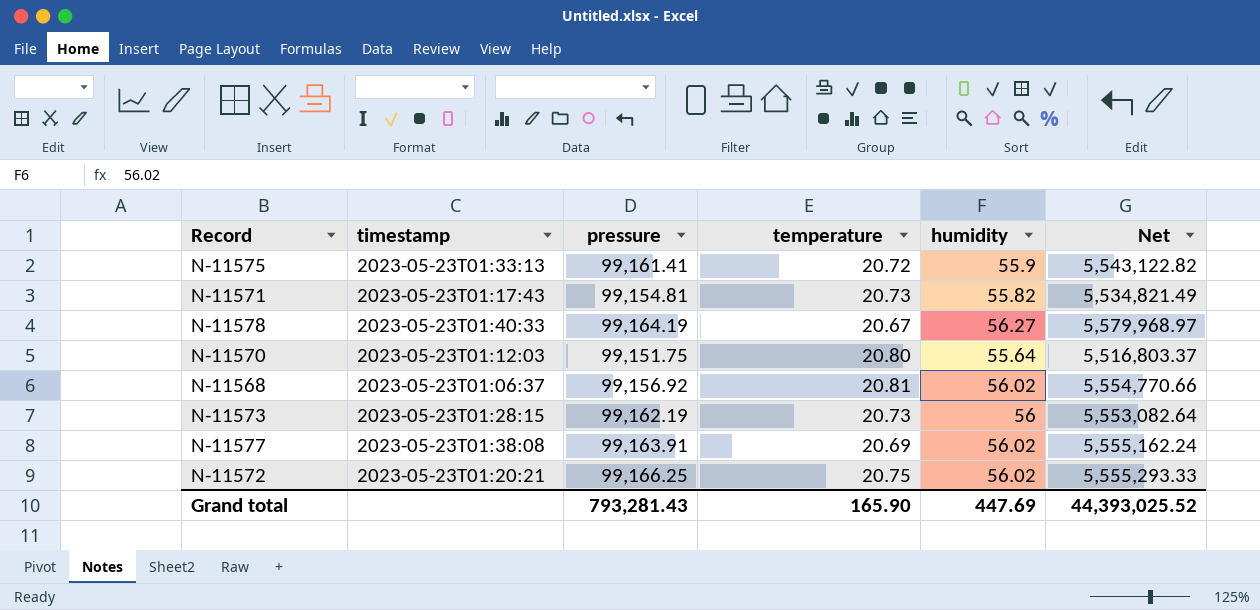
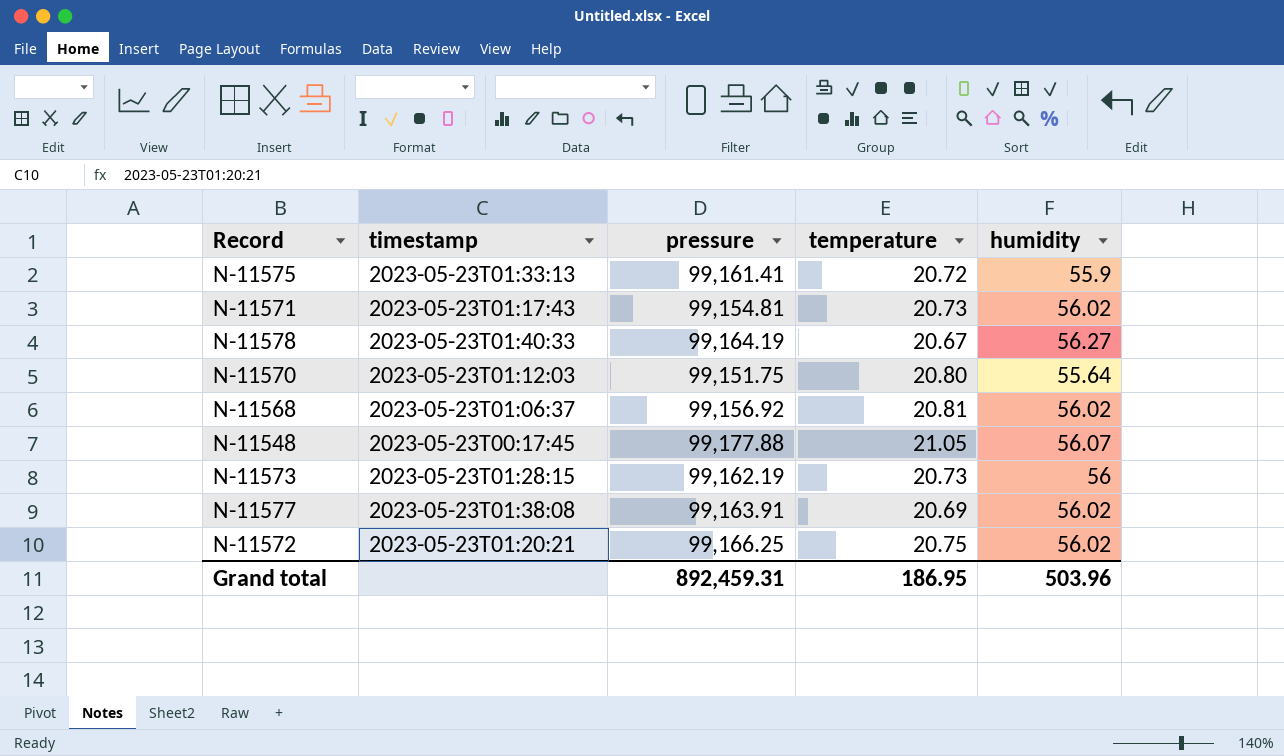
column Net | formula: [pressure] * [humidity] -> none
N-11571 | humidity: 55.82 -> 56.02
row N-11548: none -> 2023-05-23T00:17:45 | 99,177.88 | 21.05 | 56.07
Grand total | pressure: 793,281.43 -> 892,459.31
Grand total | temperature: 165.90 -> 186.95
Grand total | humidity: 447.69 -> 503.96

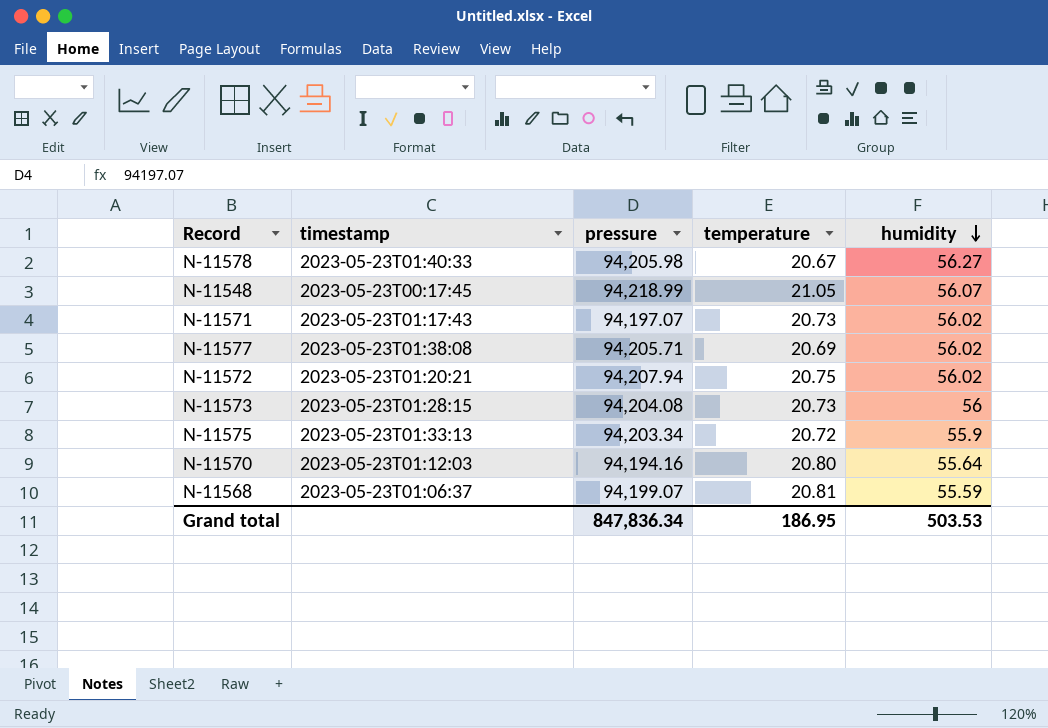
row order: none -> humidity descending
N-11578 | pressure: 99,164.19 -> 94,205.98
N-11548 | pressure: 99,177.88 -> 94,218.99
N-11571 | pressure: 99,154.81 -> 94,197.07
N-11577 | pressure: 99,163.91 -> 94,205.71
N-11572 | pressure: 99,166.25 -> 94,207.94
N-11573 | pressure: 99,162.19 -> 94,204.08
N-11575 | pressure: 99,161.41 -> 94,203.34
N-11570 | pressure: 99,151.75 -> 94,194.16
N-11568 | pressure: 99,156.92 -> 94,199.07
N-11568 | humidity: 56.02 -> 55.59
Grand total | pressure: 892,459.31 -> 847,836.34
Grand total | humidity: 503.96 -> 503.53

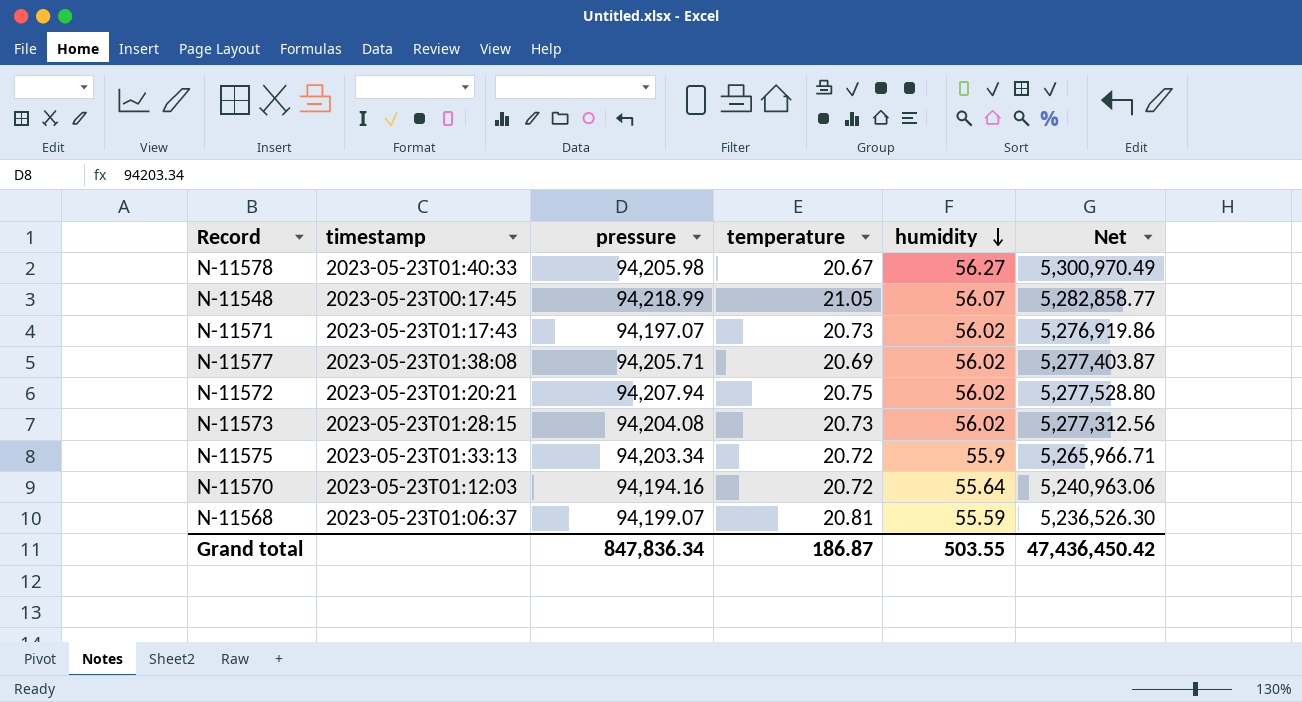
column Net | formula: none -> [pressure] * [humidity]
N-11573 | humidity: 56 -> 56.02
N-11570 | temperature: 20.80 -> 20.72
Grand total | temperature: 186.95 -> 186.87
Grand total | humidity: 503.53 -> 503.55

